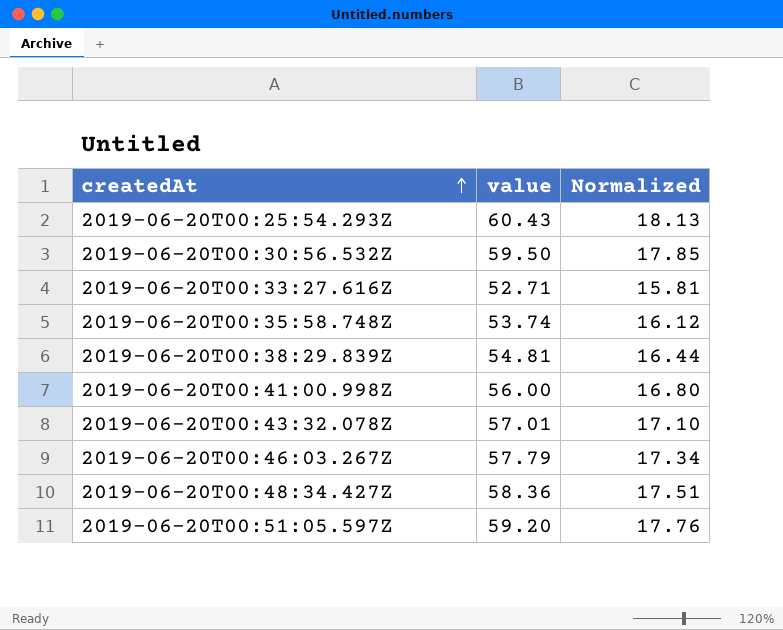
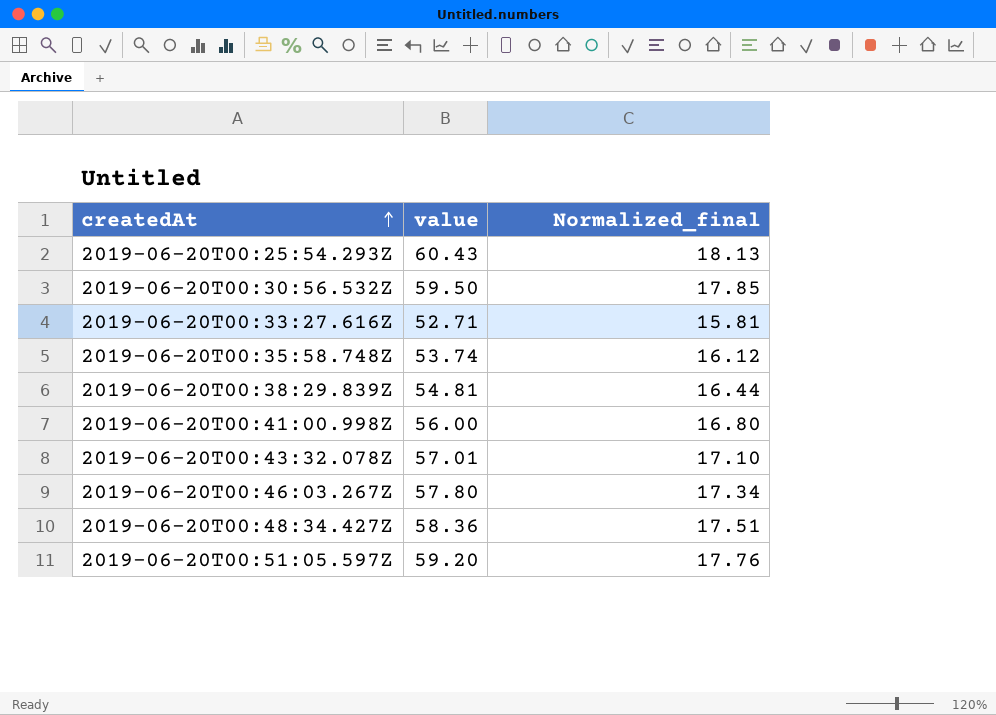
column name: Normalized -> Normalized_final
2019-06-20T00:46:03.267Z | value: 57.79 -> 57.80

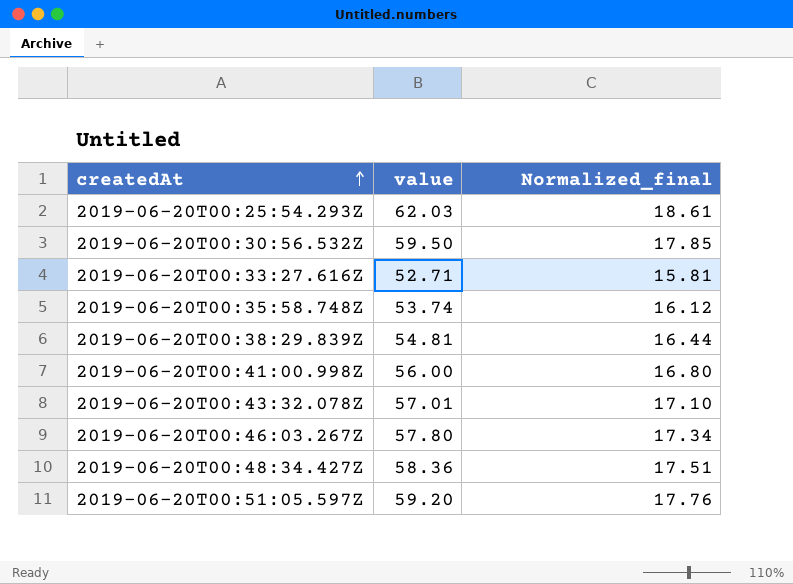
2019-06-20T00:25:54.293Z | value: 60.43 -> 62.03
2019-06-20T00:25:54.293Z | Normalized_final: 18.13 -> 18.61

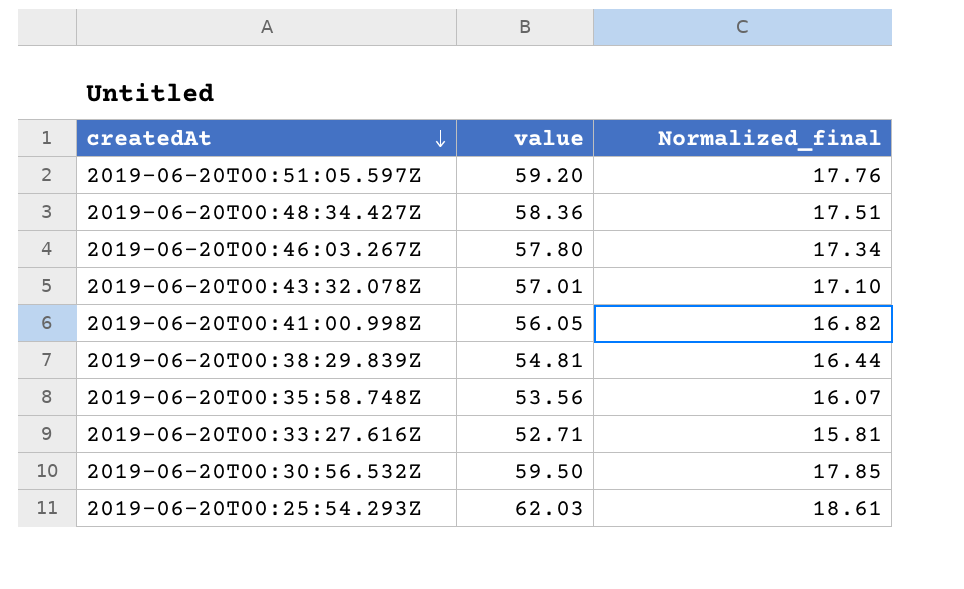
row order: createdAt ascending -> createdAt descending
2019-06-20T00:41:00.998Z | value: 56.00 -> 56.05
2019-06-20T00:41:00.998Z | Normalized_final: 16.80 -> 16.82
2019-06-20T00:35:58.748Z | value: 53.74 -> 53.56
2019-06-20T00:35:58.748Z | Normalized_final: 16.12 -> 16.07

